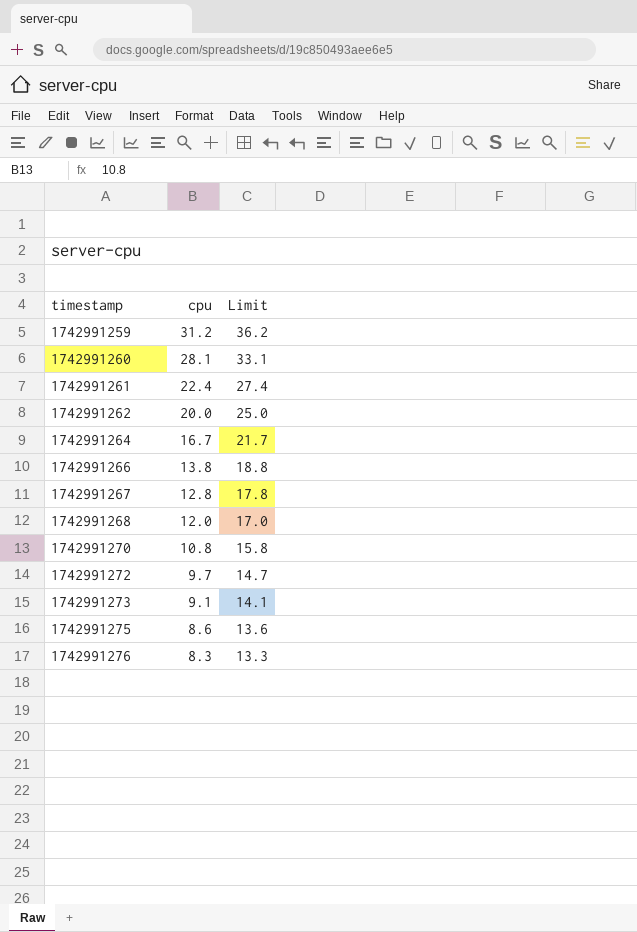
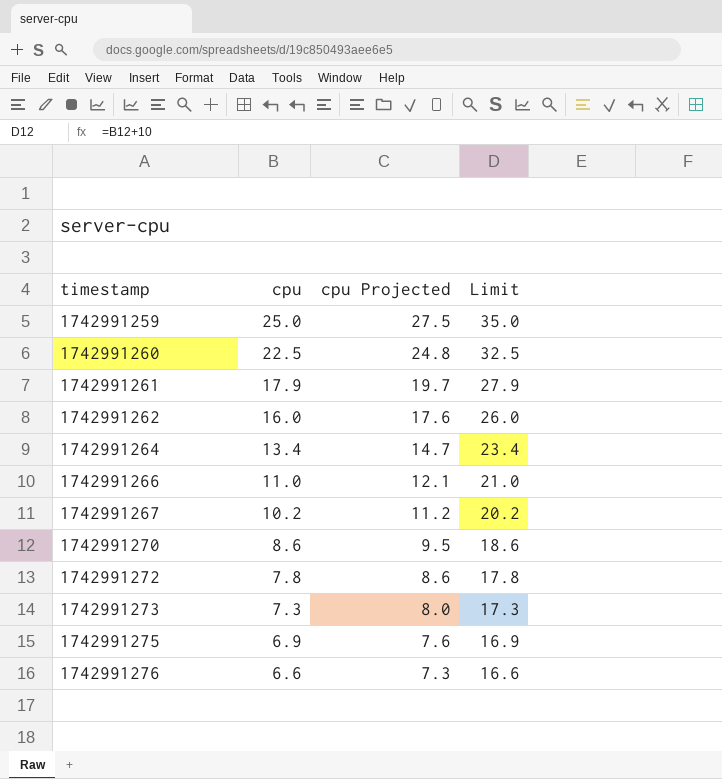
column cpu Projected | formula: none -> [cpu] * 1.1
column Limit | formula: [cpu] + 5 -> [cpu] + 10
row 1742991268: 12.0 | 17.0 -> none
1742991259 | cpu: 31.2 -> 25.0
1742991260 | cpu: 28.1 -> 22.5
1742991261 | cpu: 22.4 -> 17.9
1742991262 | cpu: 20.0 -> 16.0
1742991264 | cpu: 16.7 -> 13.4
1742991266 | cpu: 13.8 -> 11.0
1742991267 | cpu: 12.8 -> 10.2
1742991270 | cpu: 10.8 -> 8.6
1742991272 | cpu: 9.7 -> 7.8
1742991273 | cpu: 9.1 -> 7.3
1742991275 | cpu: 8.6 -> 6.9
1742991276 | cpu: 8.3 -> 6.6

